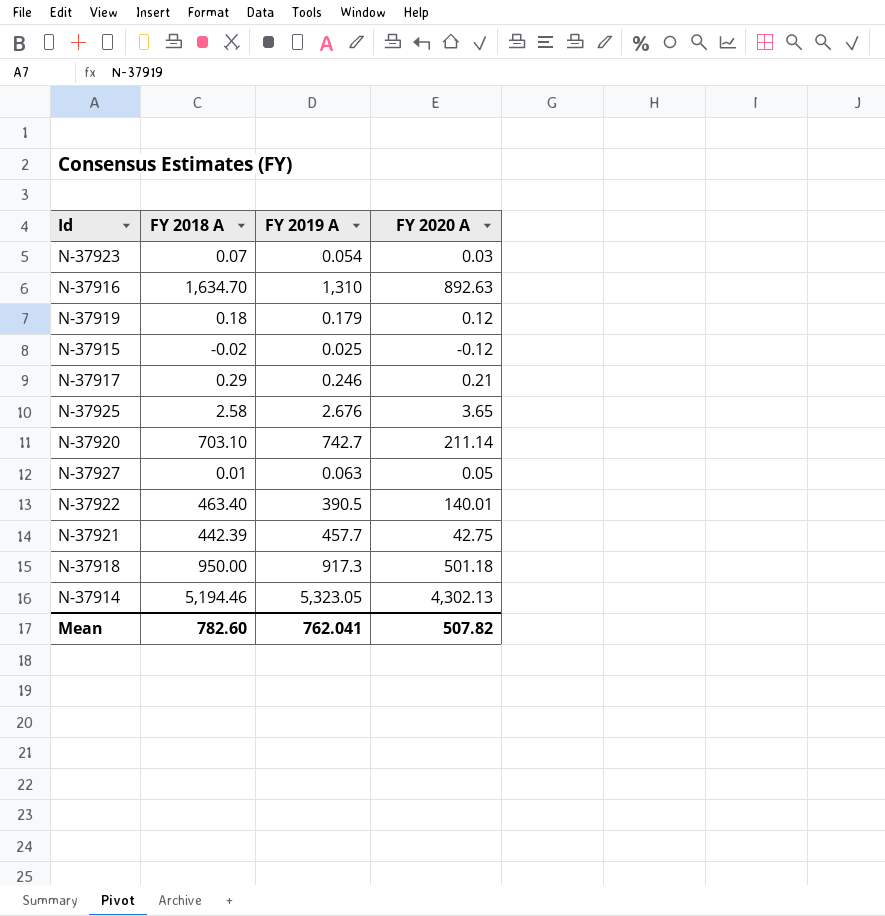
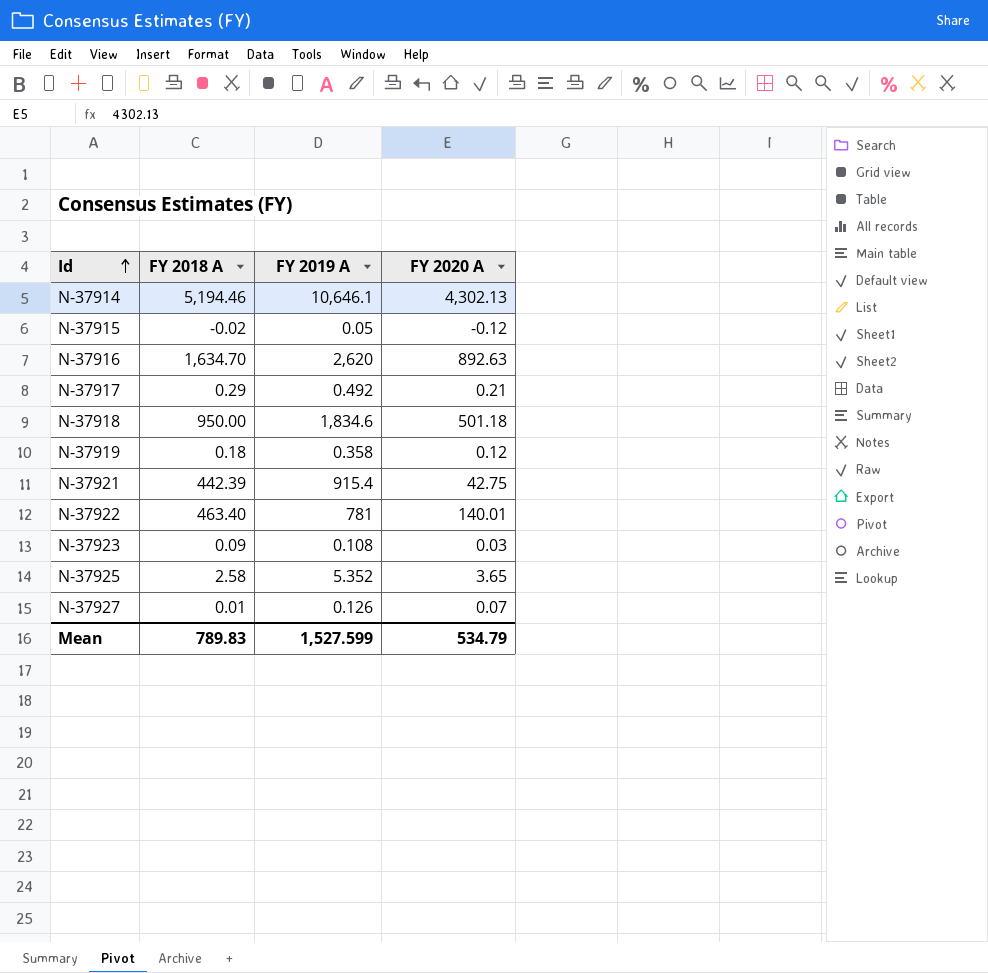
row order: none -> Id ascending
row N-37920: 703.10 | 742.7 | 211.14 -> none
N-37914 | FY 2019 A: 5,323.05 -> 10,646.1
N-37915 | FY 2019 A: 0.025 -> 0.05
N-37916 | FY 2019 A: 1,310 -> 2,620
N-37917 | FY 2019 A: 0.246 -> 0.492
N-37918 | FY 2019 A: 917.3 -> 1,834.6
N-37919 | FY 2019 A: 0.179 -> 0.358
N-37921 | FY 2019 A: 457.7 -> 915.4
N-37922 | FY 2019 A: 390.5 -> 781
N-37923 | FY 2018 A: 0.07 -> 0.09
N-37923 | FY 2019 A: 0.054 -> 0.108
N-37925 | FY 2019 A: 2.676 -> 5.352
N-37927 | FY 2019 A: 0.063 -> 0.126
N-37927 | FY 2020 A: 0.05 -> 0.07
Mean | FY 2018 A: 782.60 -> 789.83
Mean | FY 2019 A: 762.041 -> 1,527.599
Mean | FY 2020 A: 507.82 -> 534.79

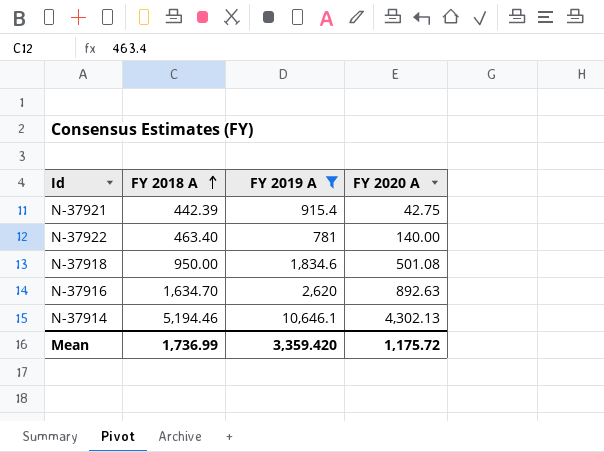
filter: none -> FY 2019 A >= 781
row order: Id ascending -> FY 2018 A ascending
N-37922 | FY 2020 A: 140.01 -> 140.00
N-37918 | FY 2020 A: 501.18 -> 501.08
Mean | FY 2018 A: 789.83 -> 1,736.99
Mean | FY 2019 A: 1,527.599 -> 3,359.420
Mean | FY 2020 A: 534.79 -> 1,175.72

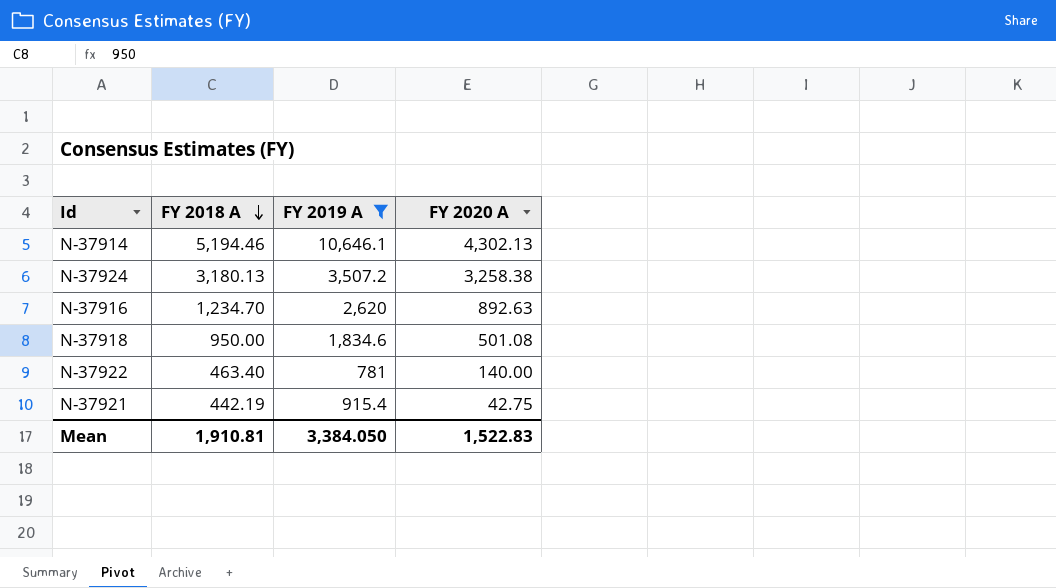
row order: FY 2018 A ascending -> FY 2018 A descending
row N-37924: none -> 3,180.13 | 3,507.2 | 3,258.38
N-37916 | FY 2018 A: 1,634.70 -> 1,234.70
N-37921 | FY 2018 A: 442.39 -> 442.19
Mean | FY 2018 A: 1,736.99 -> 1,910.81
Mean | FY 2019 A: 3,359.420 -> 3,384.050
Mean | FY 2020 A: 1,175.72 -> 1,522.83

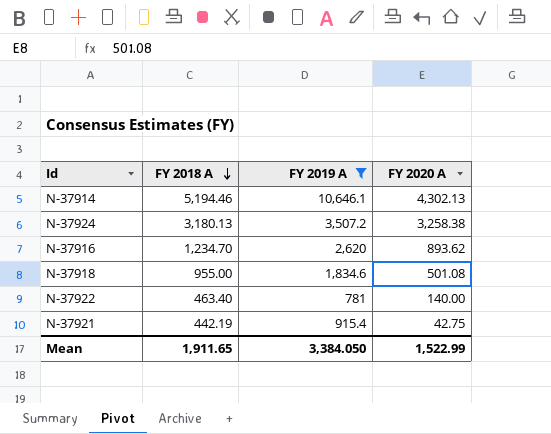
N-37916 | FY 2020 A: 892.63 -> 893.62
N-37918 | FY 2018 A: 950.00 -> 955.00
Mean | FY 2018 A: 1,910.81 -> 1,911.65
Mean | FY 2020 A: 1,522.83 -> 1,522.99

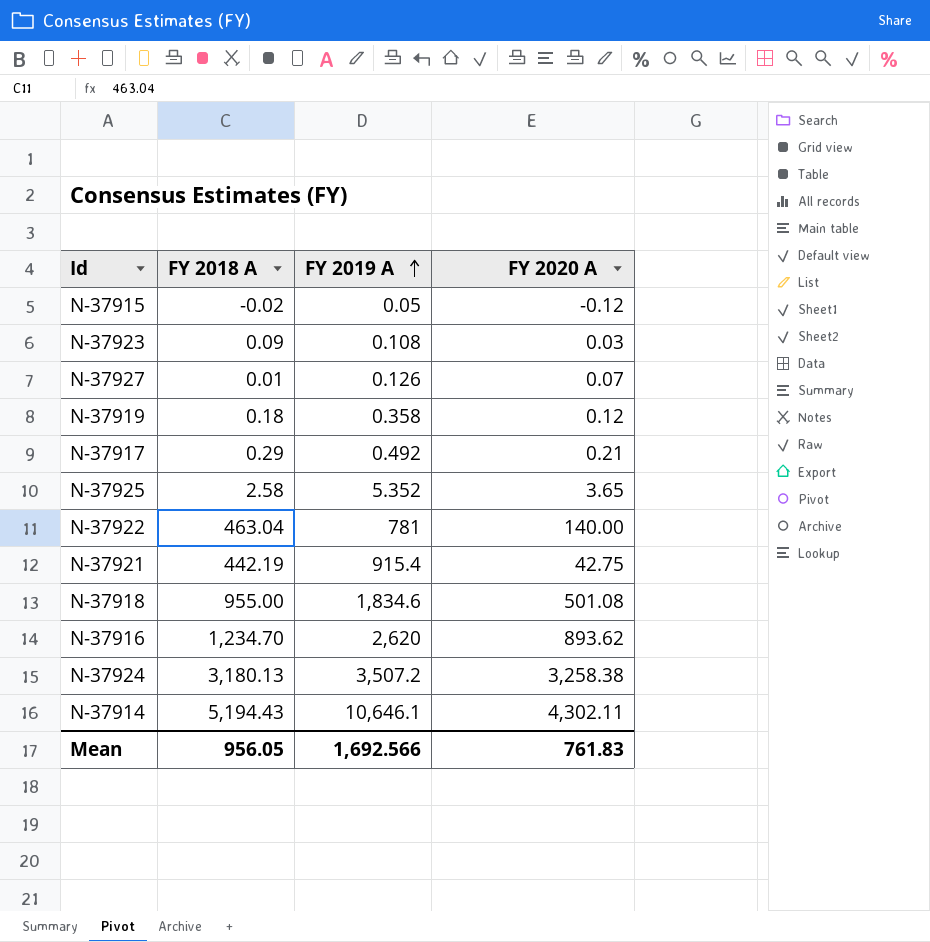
filter: FY 2019 A >= 781 -> none
row order: FY 2018 A descending -> FY 2019 A ascending
N-37922 | FY 2018 A: 463.40 -> 463.04
N-37914 | FY 2018 A: 5,194.46 -> 5,194.43
N-37914 | FY 2020 A: 4,302.13 -> 4,302.11
Mean | FY 2018 A: 1,911.65 -> 956.05
Mean | FY 2019 A: 3,384.050 -> 1,692.566
Mean | FY 2020 A: 1,522.99 -> 761.83

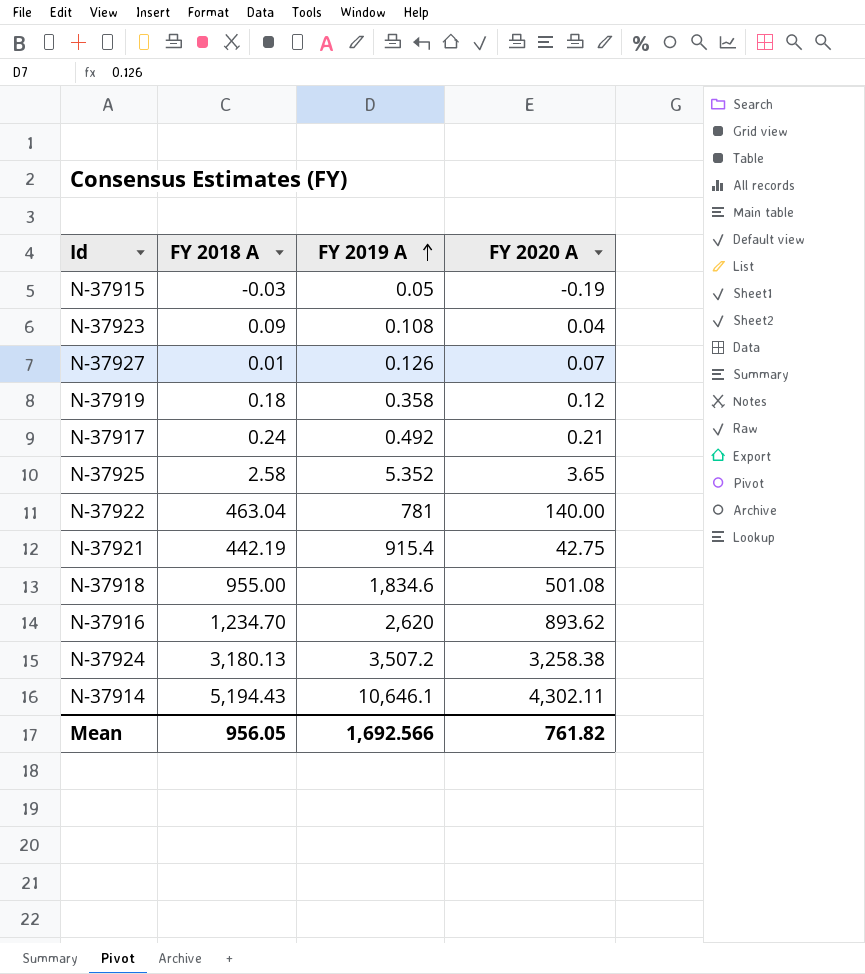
N-37915 | FY 2018 A: -0.02 -> -0.03
N-37915 | FY 2020 A: -0.12 -> -0.19
N-37923 | FY 2020 A: 0.03 -> 0.04
N-37917 | FY 2018 A: 0.29 -> 0.24
Mean | FY 2020 A: 761.83 -> 761.82

